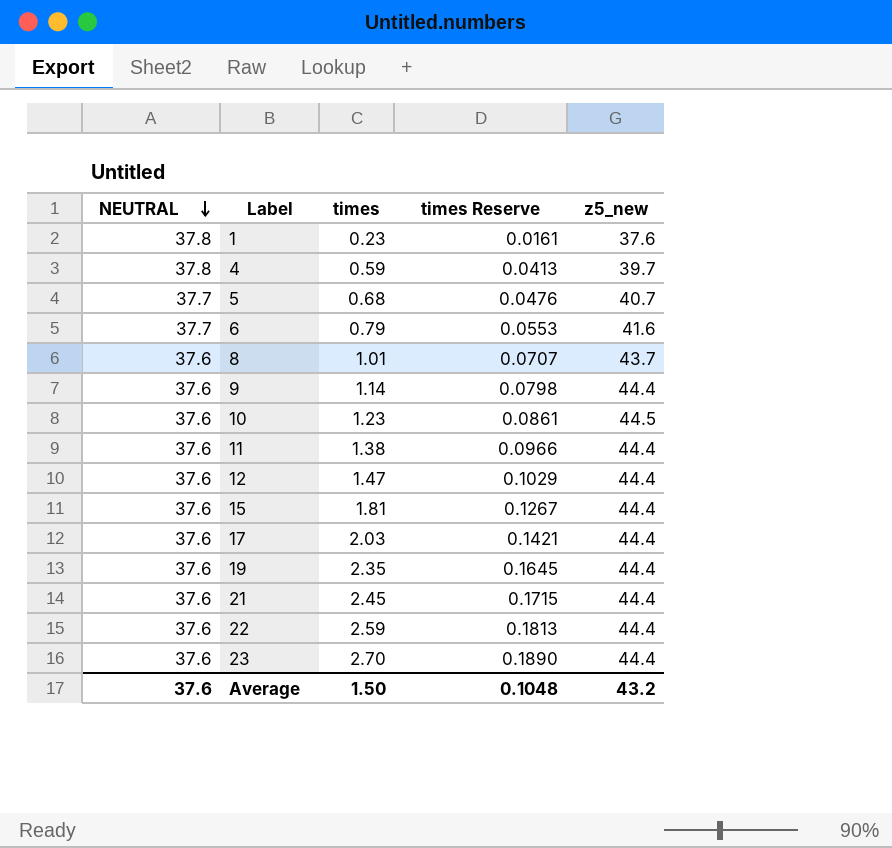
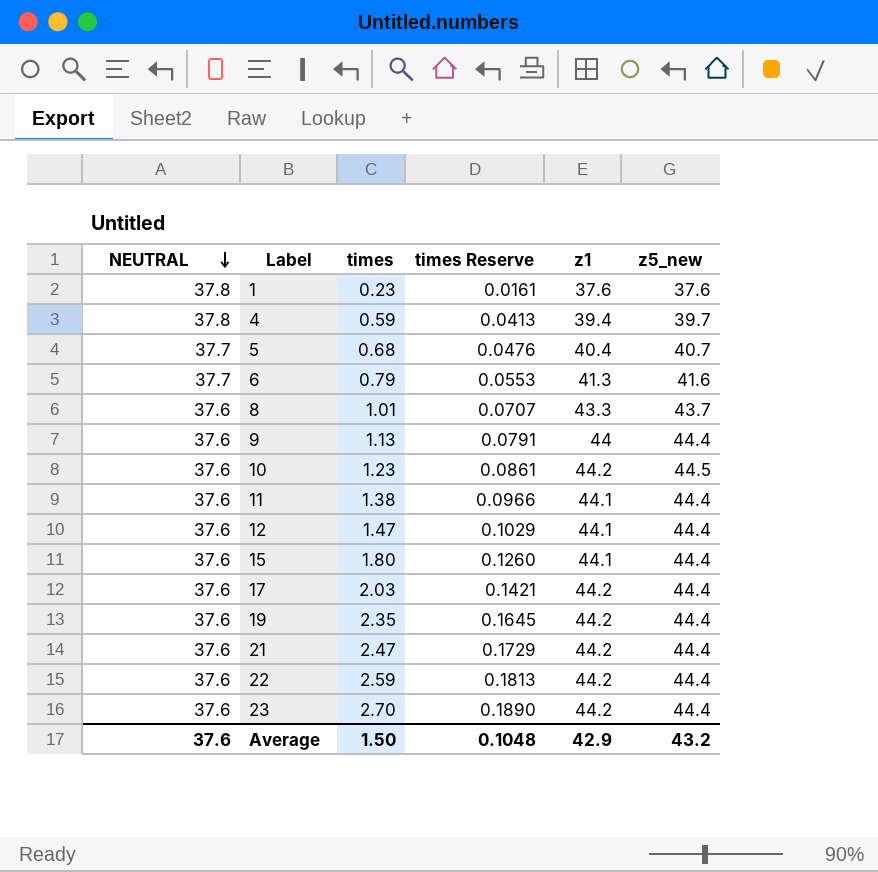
column z1 | position: none -> 5
9 | times: 1.14 -> 1.13
9 | times Reserve: 0.0798 -> 0.0791
15 | times: 1.81 -> 1.80
15 | times Reserve: 0.1267 -> 0.1260
21 | times: 2.45 -> 2.47
21 | times Reserve: 0.1715 -> 0.1729

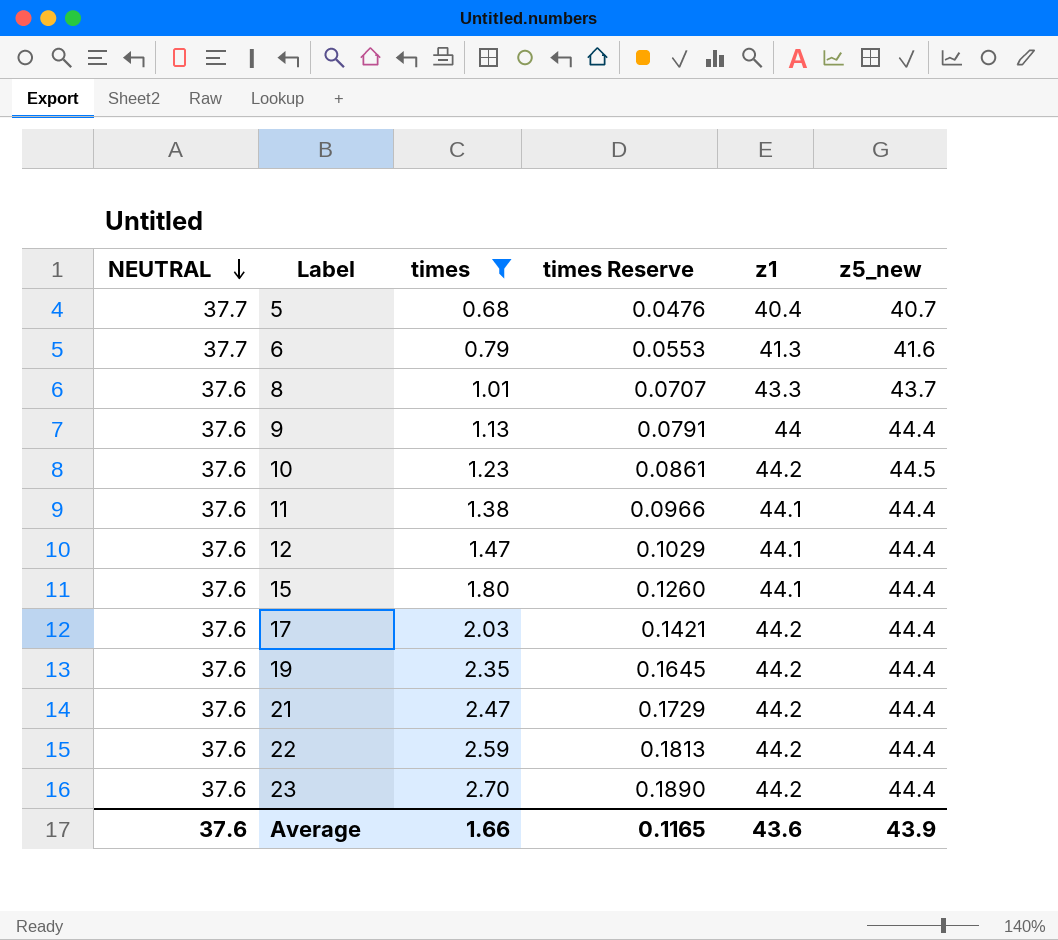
filter: none -> times >= 0.68
Average | times: 1.50 -> 1.66
Average | times Reserve: 0.1048 -> 0.1165
Average | z1: 42.9 -> 43.6
Average | z5_new: 43.2 -> 43.9

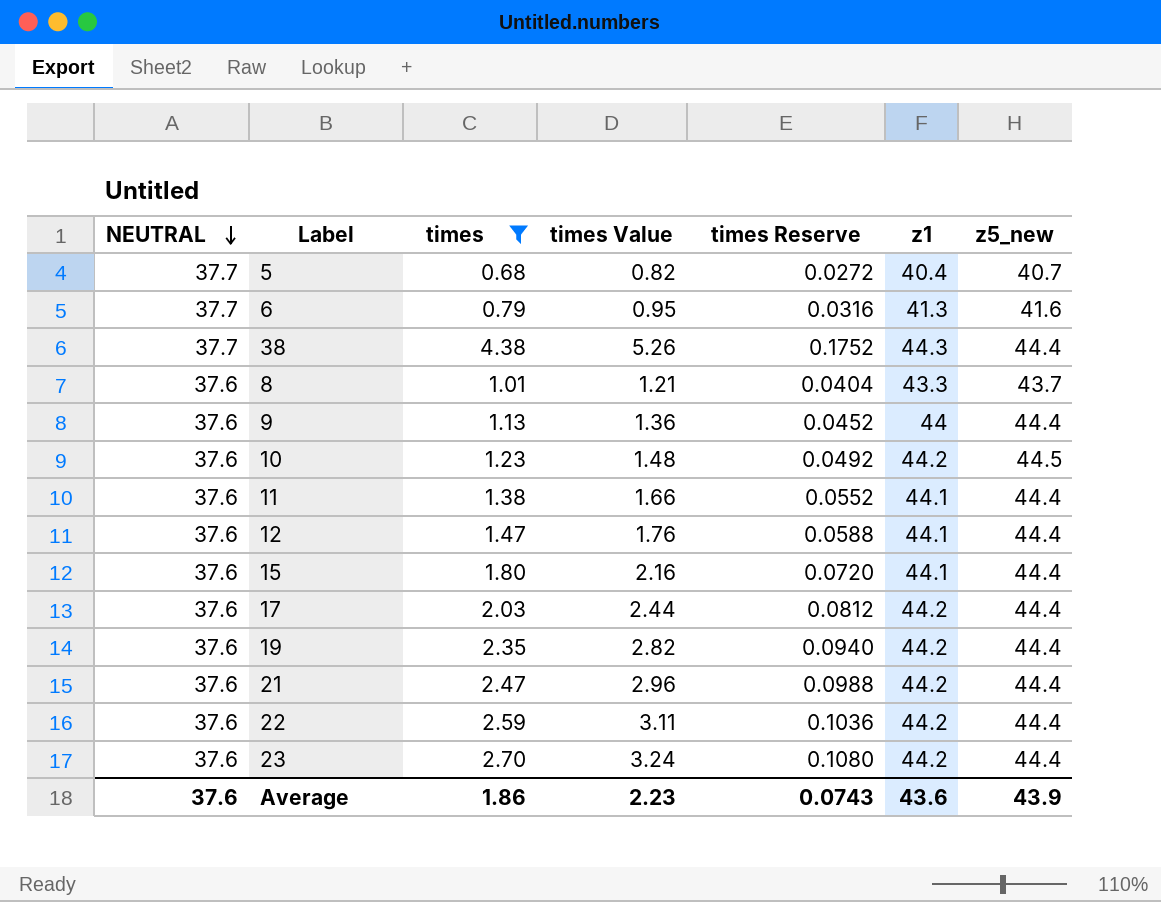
column times Value | formula: none -> [times] * 1.2
column times Reserve | formula: [times] * 0.07 -> [times] * 0.04
row 38: none -> 37.7 | 4.38 | 5.26 | 0.1752 | 44.3 | 44.4
Average | times: 1.66 -> 1.86
Average | times Reserve: 0.1165 -> 0.0743

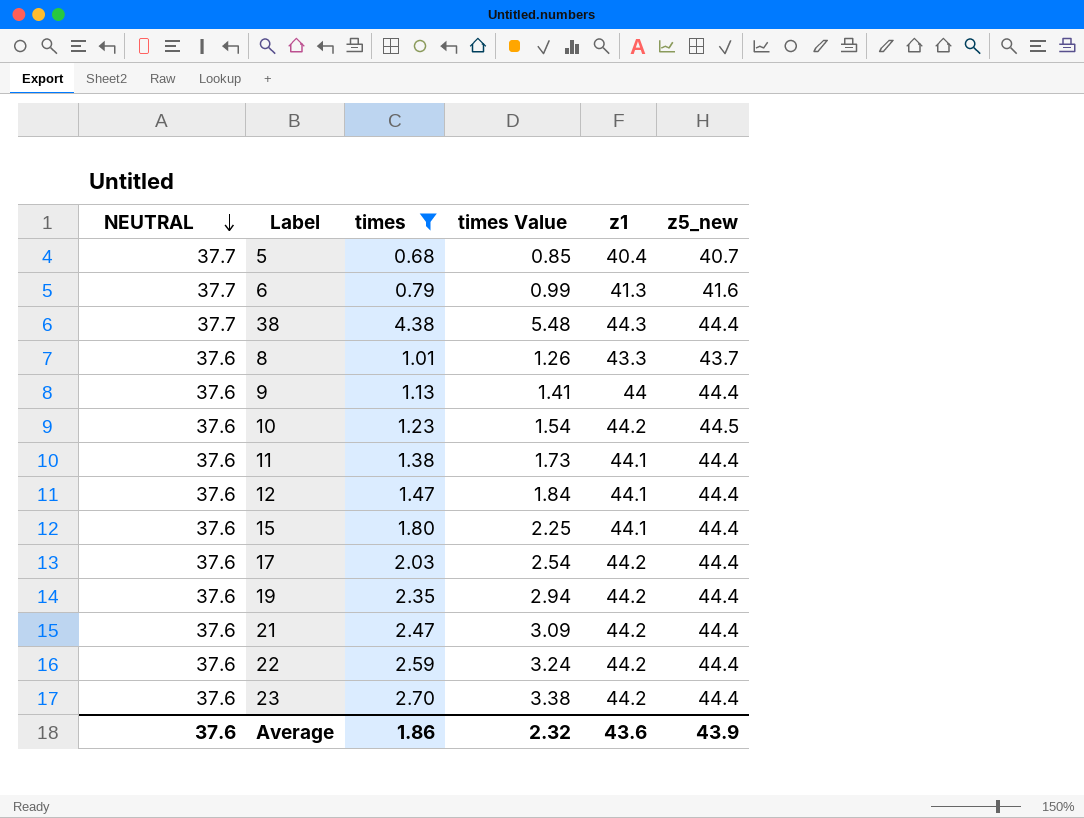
column times Reserve | formula: [times] * 0.04 -> none
column times Value | formula: [times] * 1.2 -> [times] * 1.25
Average | times Value: 2.23 -> 2.32

